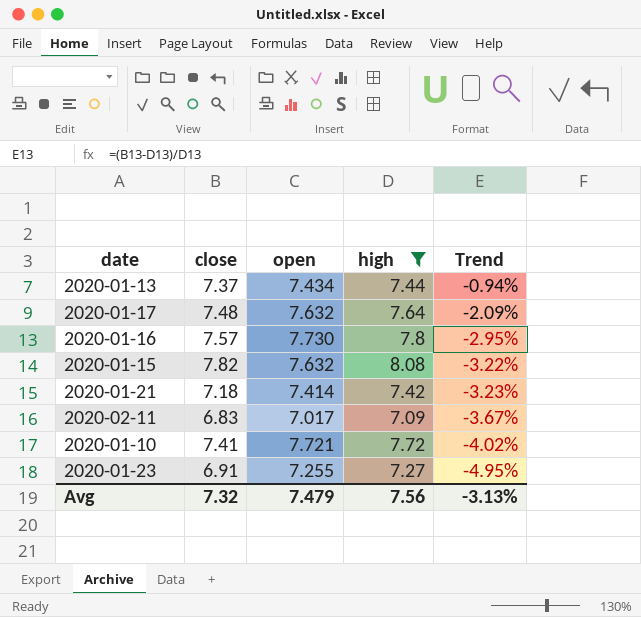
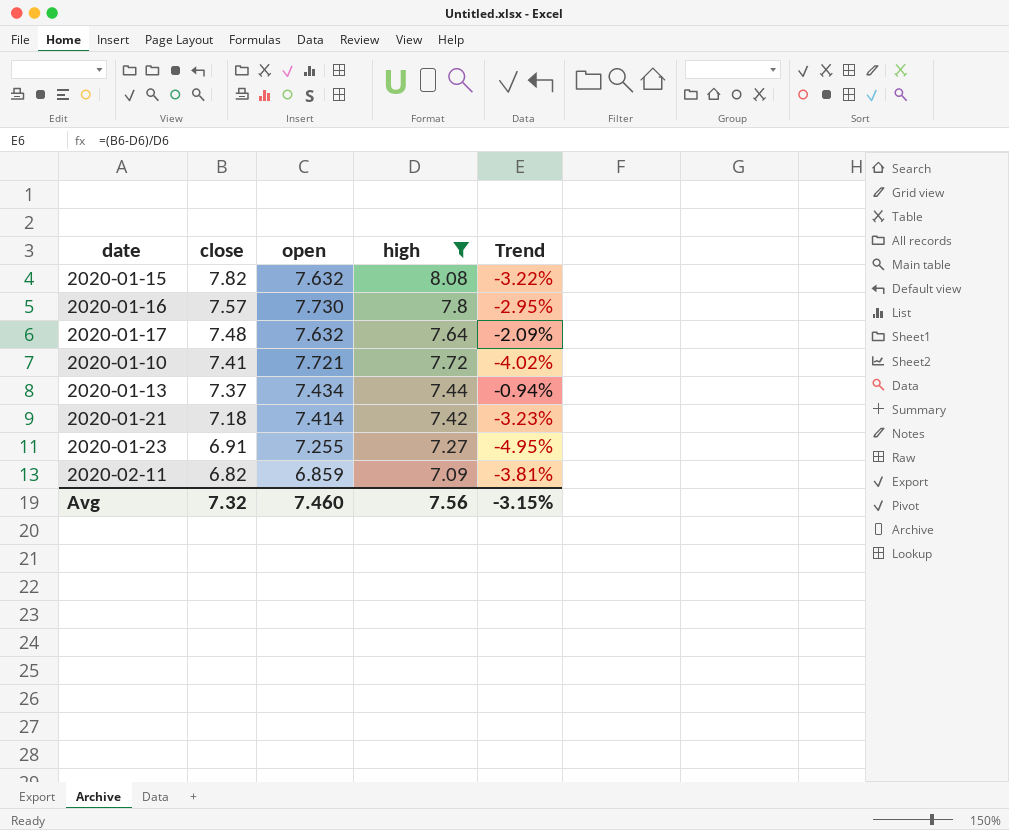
row order: Trend descending -> close descending
2020-02-11 | close: 6.83 -> 6.82
2020-02-11 | open: 7.017 -> 6.859
2020-02-11 | Trend: -3.67% -> -3.81%
Avg | open: 7.479 -> 7.460
Avg | Trend: -3.13% -> -3.15%

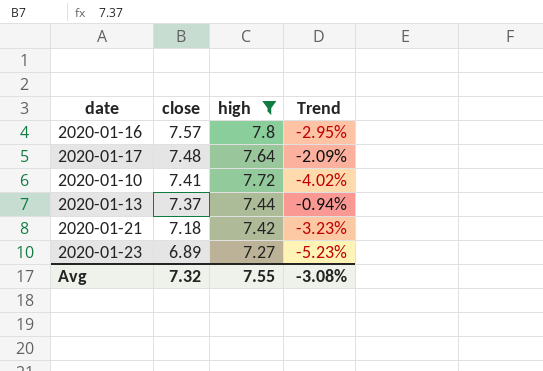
column open | position: 3 -> none
row 2020-01-15: 7.82 | 7.632 | 8.08 | -3.22% -> none
row 2020-02-11: 6.82 | 6.859 | 7.09 | -3.81% -> none
2020-01-23 | close: 6.91 -> 6.89
2020-01-23 | Trend: -4.95% -> -5.23%
Avg | high: 7.56 -> 7.55
Avg | Trend: -3.15% -> -3.08%

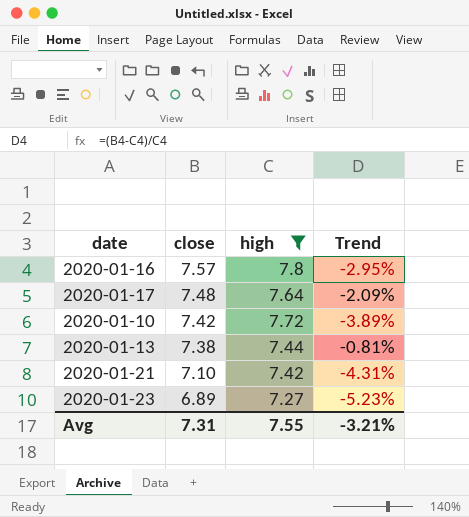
2020-01-10 | close: 7.41 -> 7.42
2020-01-10 | Trend: -4.02% -> -3.89%
2020-01-13 | close: 7.37 -> 7.38
2020-01-13 | Trend: -0.94% -> -0.81%
2020-01-21 | close: 7.18 -> 7.10
2020-01-21 | Trend: -3.23% -> -4.31%
Avg | close: 7.32 -> 7.31
Avg | Trend: -3.08% -> -3.21%

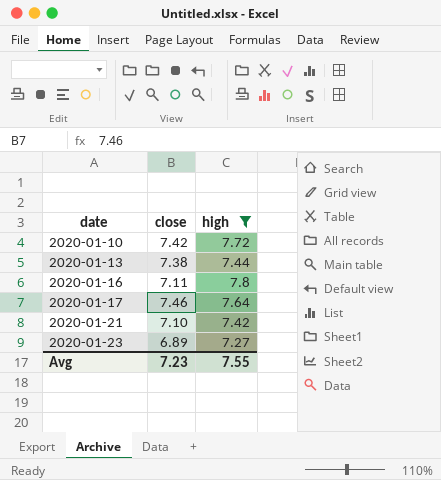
row order: close descending -> date ascending
column Trend | formula: ([close] - [high]) / [high] -> none
2020-01-16 | close: 7.57 -> 7.11
2020-01-17 | close: 7.48 -> 7.46
Avg | close: 7.31 -> 7.23

